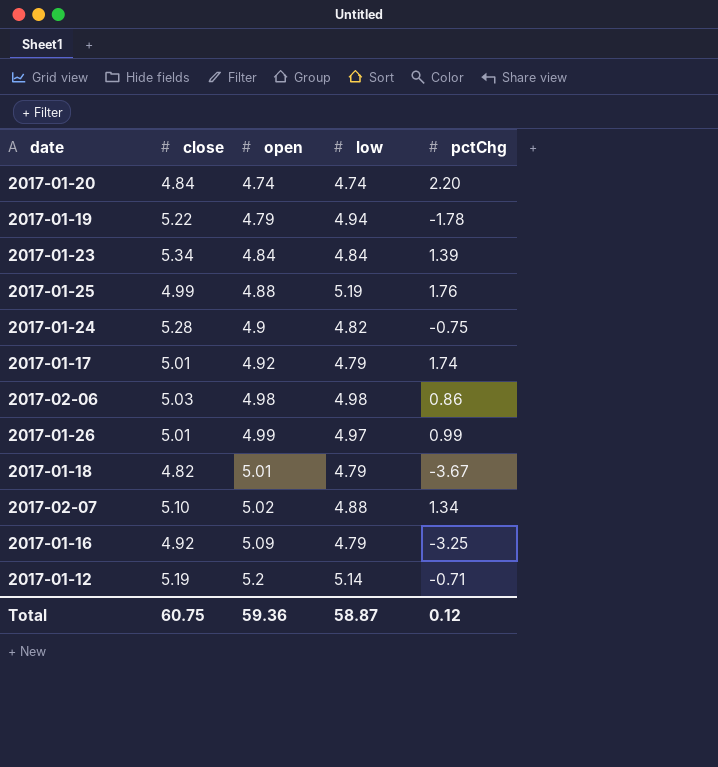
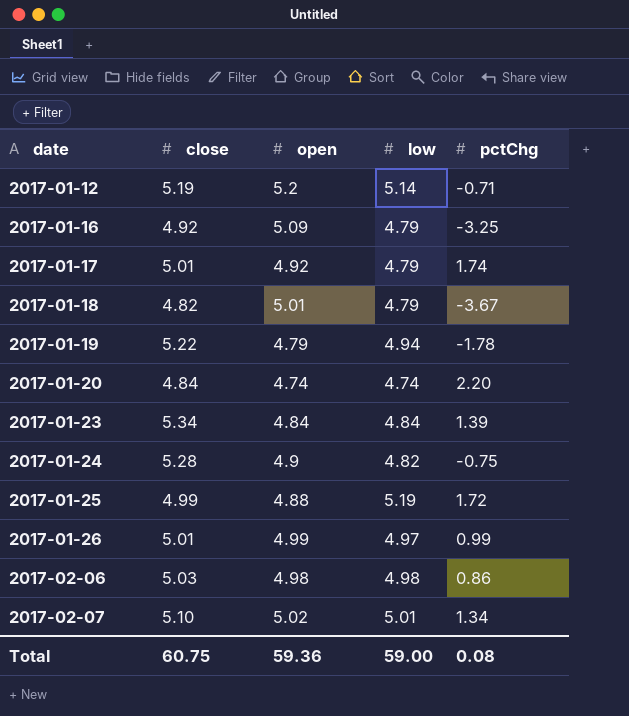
row order: open ascending -> date ascending
2017-01-25 | pctChg: 1.76 -> 1.72
2017-02-07 | low: 4.88 -> 5.01
Total | low: 58.87 -> 59.00
Total | pctChg: 0.12 -> 0.08

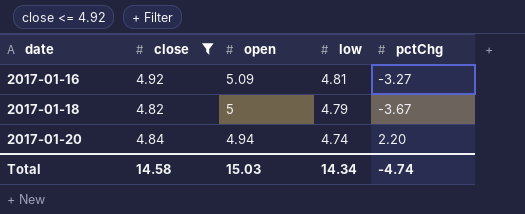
filter: none -> close <= 4.92
2017-01-16 | low: 4.79 -> 4.81
2017-01-16 | pctChg: -3.25 -> -3.27
2017-01-18 | open: 5.01 -> 5
2017-01-20 | open: 4.74 -> 4.94
Total | close: 60.75 -> 14.58
Total | open: 59.36 -> 15.03
Total | low: 59.00 -> 14.34
Total | pctChg: 0.08 -> -4.74

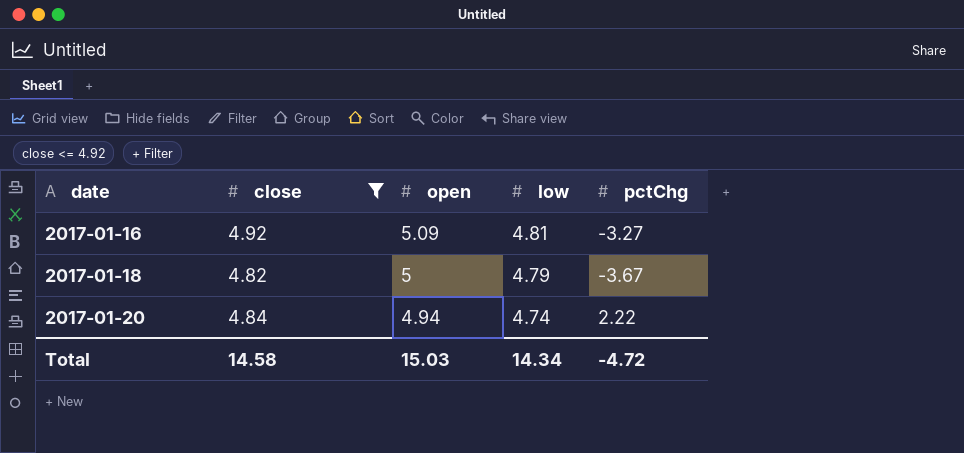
2017-01-20 | pctChg: 2.20 -> 2.22
Total | pctChg: -4.74 -> -4.72

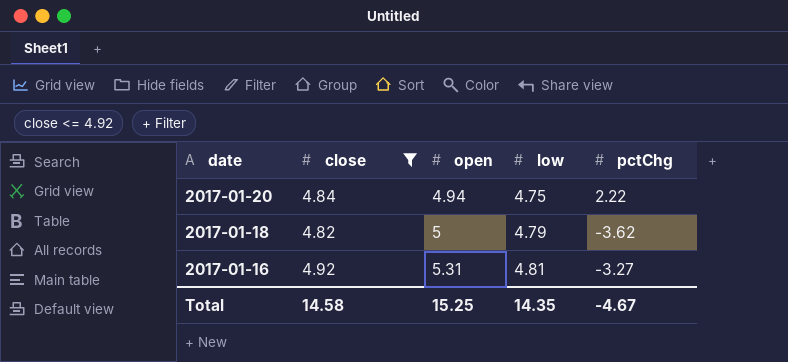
row order: date ascending -> date descending
2017-01-20 | low: 4.74 -> 4.75
2017-01-18 | pctChg: -3.67 -> -3.62
2017-01-16 | open: 5.09 -> 5.31
Total | open: 15.03 -> 15.25
Total | low: 14.34 -> 14.35
Total | pctChg: -4.72 -> -4.67

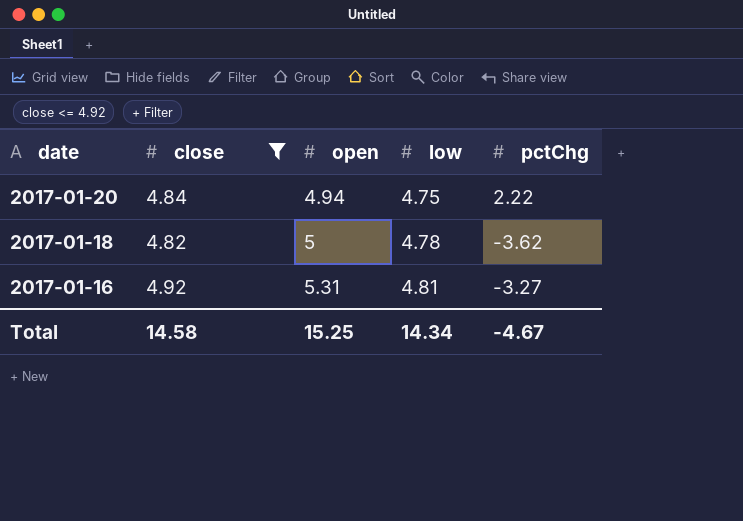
2017-01-18 | low: 4.79 -> 4.78
Total | low: 14.35 -> 14.34

